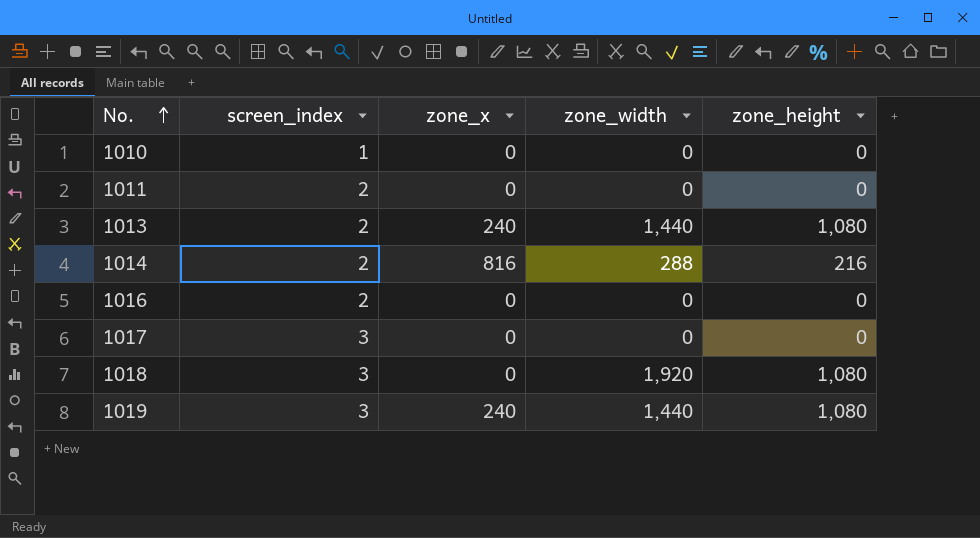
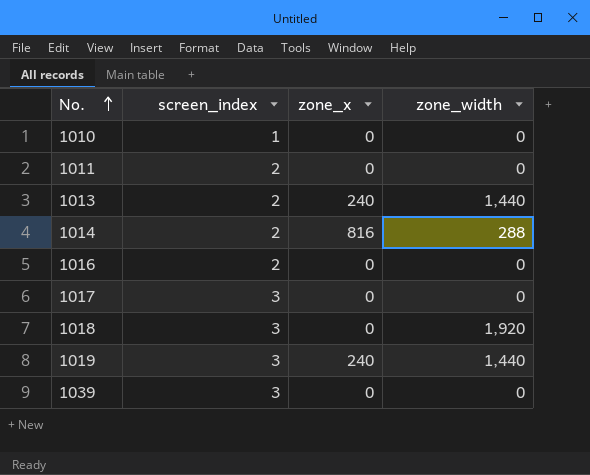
column zone_height | position: 5 -> none
row 1039: none -> 3 | 0 | 0

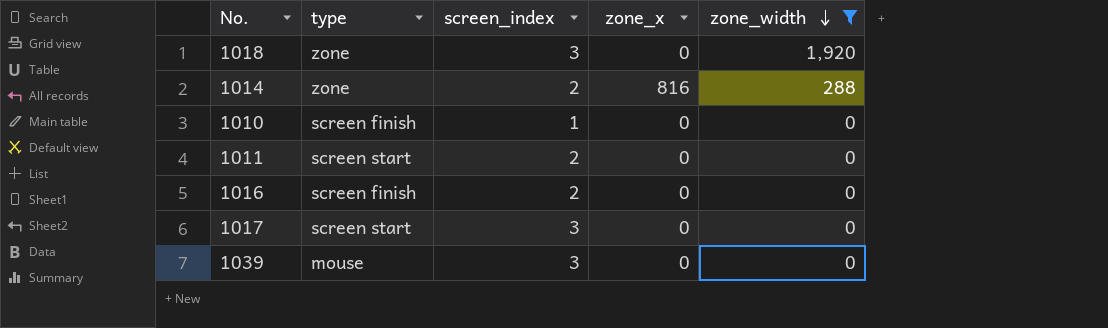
filter: none -> zone_width != 1,440
row order: No. ascending -> zone_width descending
column type | position: none -> 2

